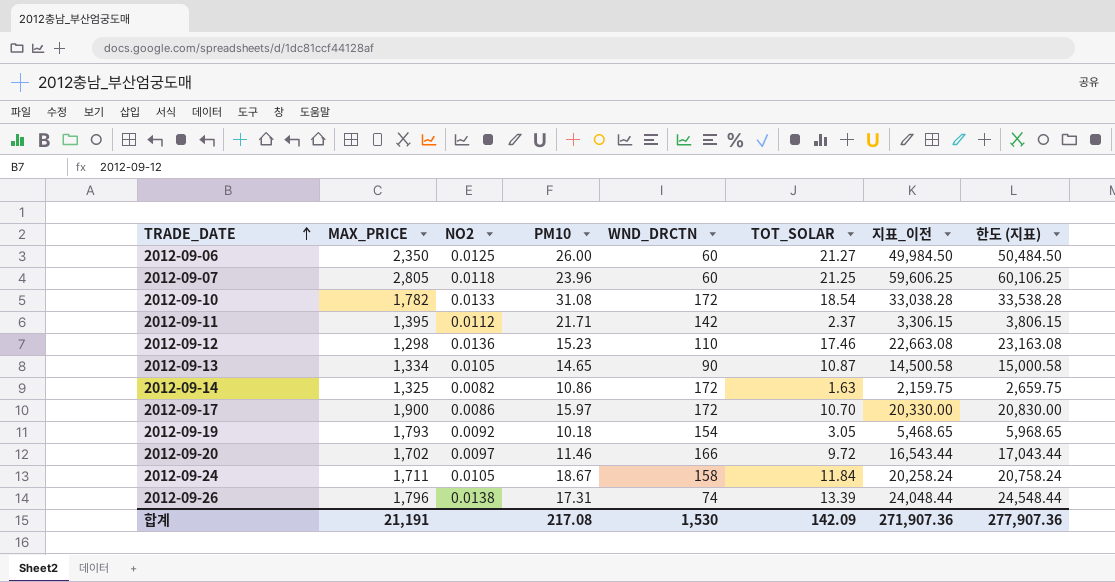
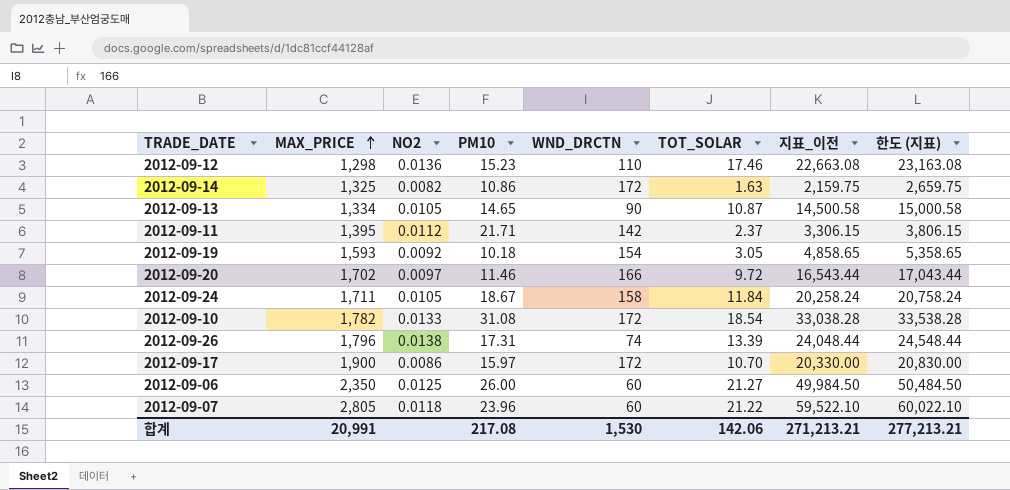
row order: TRADE_DATE ascending -> MAX_PRICE ascending
2012-09-19 | MAX_PRICE: 1,793 -> 1,593
2012-09-19 | 지표_이전: 5,468.65 -> 4,858.65
2012-09-19 | 한도 (지표): 5,968.65 -> 5,358.65
2012-09-07 | TOT_SOLAR: 21.25 -> 21.22
2012-09-07 | 지표_이전: 59,606.25 -> 59,522.10
2012-09-07 | 한도 (지표): 60,106.25 -> 60,022.10
합계 | MAX_PRICE: 21,191 -> 20,991
합계 | TOT_SOLAR: 142.09 -> 142.06
합계 | 지표_이전: 271,907.36 -> 271,213.21
합계 | 한도 (지표): 277,907.36 -> 277,213.21

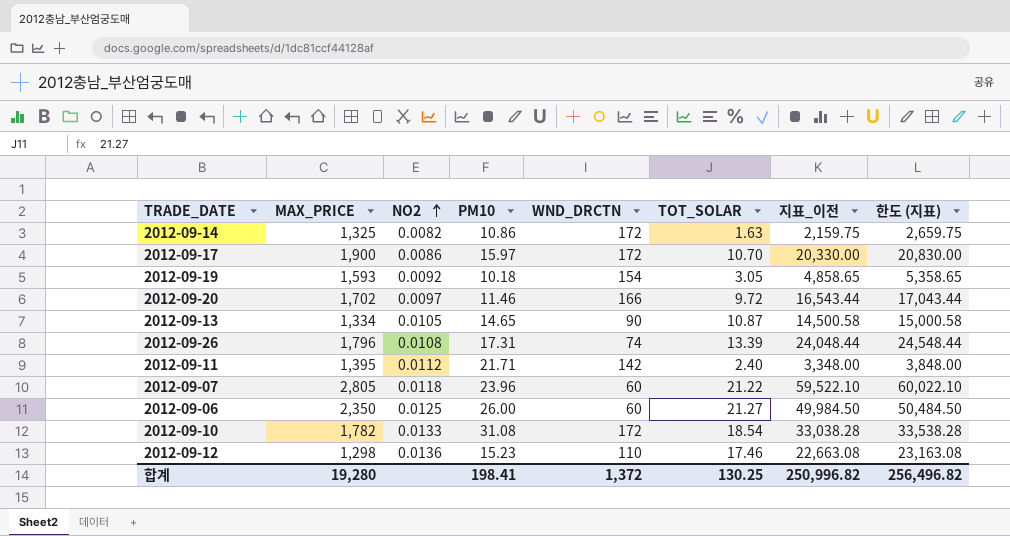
row order: MAX_PRICE ascending -> NO2 ascending
row 2012-09-24: 1,711 | 0.0105 | 18.67 | 158 | 11.84 | 20,258.24 | 20,758.24 -> none
2012-09-26 | NO2: 0.0138 -> 0.0108
2012-09-11 | TOT_SOLAR: 2.37 -> 2.40
2012-09-11 | 지표_이전: 3,306.15 -> 3,348.00
2012-09-11 | 한도 (지표): 3,806.15 -> 3,848.00
합계 | MAX_PRICE: 20,991 -> 19,280
합계 | PM10: 217.08 -> 198.41
합계 | WND_DRCTN: 1,530 -> 1,372
합계 | TOT_SOLAR: 142.06 -> 130.25
합계 | 지표_이전: 271,213.21 -> 250,996.82
합계 | 한도 (지표): 277,213.21 -> 256,496.82

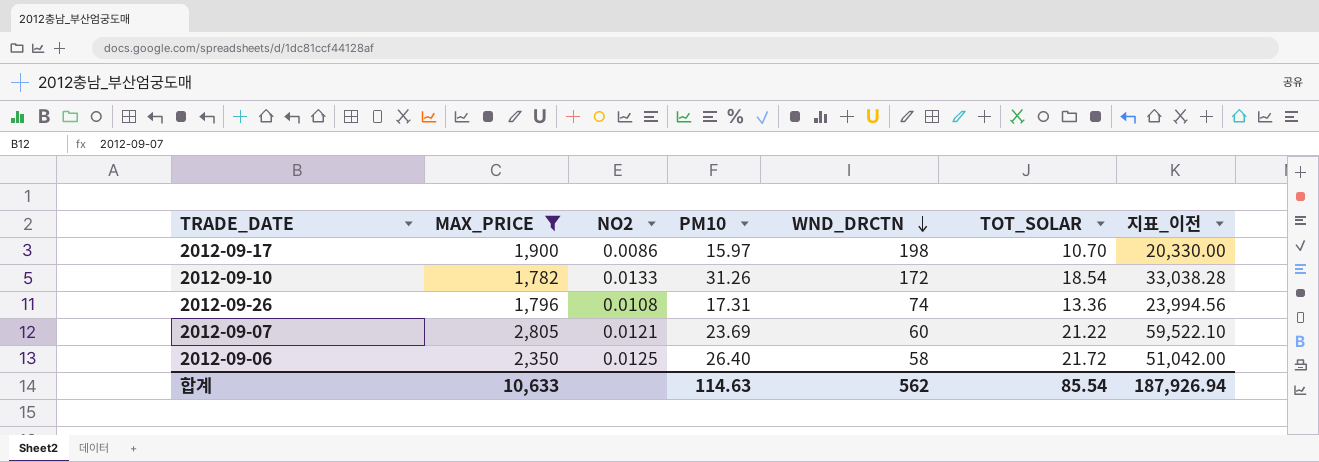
filter: none -> MAX_PRICE >= 1,782
row order: NO2 ascending -> WND_DRCTN descending
column 한도 (지표) | formula: [지표_이전] + 500 -> none
2012-09-17 | WND_DRCTN: 172 -> 198
2012-09-10 | PM10: 31.08 -> 31.26
2012-09-26 | TOT_SOLAR: 13.39 -> 13.36
2012-09-26 | 지표_이전: 24,048.44 -> 23,994.56
2012-09-07 | NO2: 0.0118 -> 0.0121
2012-09-07 | PM10: 23.96 -> 23.69
2012-09-06 | PM10: 26.00 -> 26.40
2012-09-06 | WND_DRCTN: 60 -> 58
2012-09-06 | TOT_SOLAR: 21.27 -> 21.72
2012-09-06 | 지표_이전: 49,984.50 -> 51,042.00
합계 | MAX_PRICE: 19,280 -> 10,633
합계 | PM10: 198.41 -> 114.63
합계 | WND_DRCTN: 1,372 -> 562
합계 | TOT_SOLAR: 130.25 -> 85.54
합계 | 지표_이전: 250,996.82 -> 187,926.94

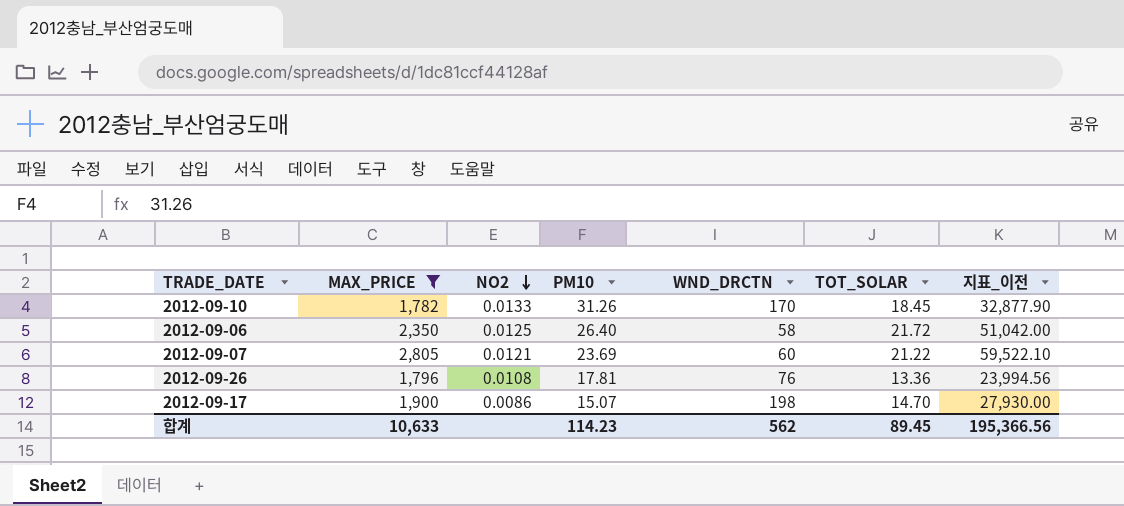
row order: WND_DRCTN descending -> NO2 descending
2012-09-10 | WND_DRCTN: 172 -> 170
2012-09-10 | TOT_SOLAR: 18.54 -> 18.45
2012-09-10 | 지표_이전: 33,038.28 -> 32,877.90
2012-09-26 | PM10: 17.31 -> 17.81
2012-09-26 | WND_DRCTN: 74 -> 76
2012-09-17 | PM10: 15.97 -> 15.07
2012-09-17 | TOT_SOLAR: 10.70 -> 14.70
2012-09-17 | 지표_이전: 20,330.00 -> 27,930.00
합계 | PM10: 114.63 -> 114.23
합계 | TOT_SOLAR: 85.54 -> 89.45
합계 | 지표_이전: 187,926.94 -> 195,366.56

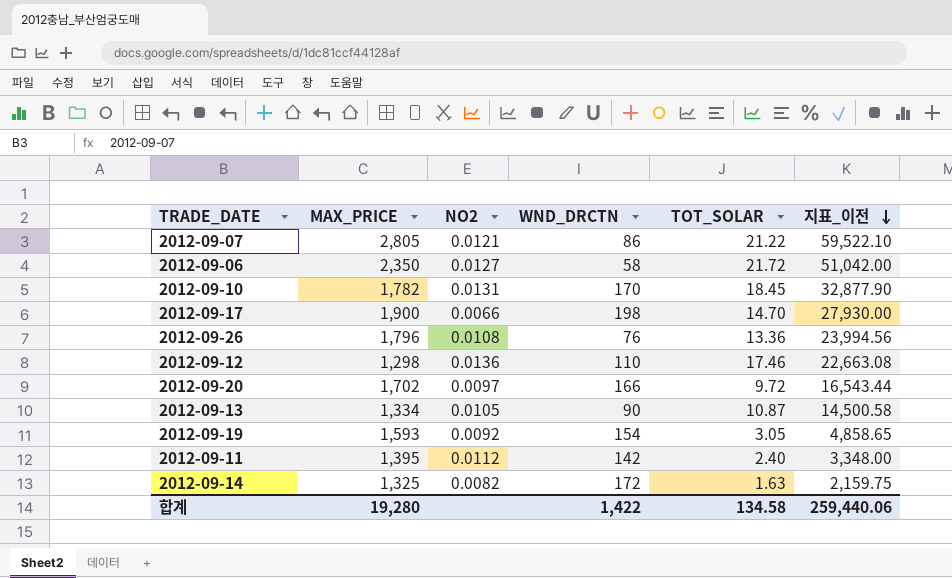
filter: MAX_PRICE >= 1,782 -> none
row order: NO2 descending -> 지표_이전 descending
column PM10 | position: 4 -> none
2012-09-07 | WND_DRCTN: 60 -> 86
2012-09-06 | NO2: 0.0125 -> 0.0127
2012-09-10 | NO2: 0.0133 -> 0.0131
2012-09-17 | NO2: 0.0086 -> 0.0066
합계 | MAX_PRICE: 10,633 -> 19,280
합계 | WND_DRCTN: 562 -> 1,422
합계 | TOT_SOLAR: 89.45 -> 134.58
합계 | 지표_이전: 195,366.56 -> 259,440.06

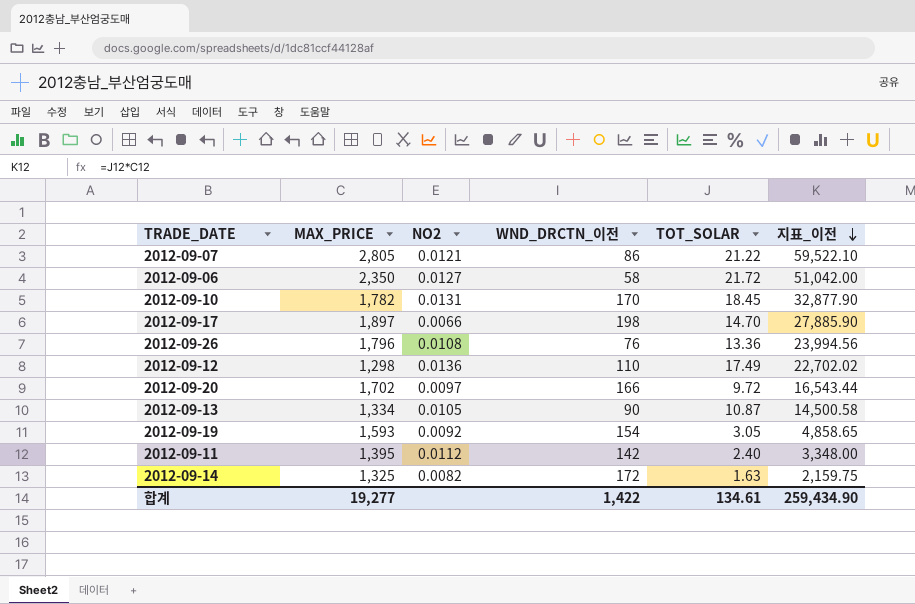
column name: WND_DRCTN -> WND_DRCTN_이전
2012-09-17 | MAX_PRICE: 1,900 -> 1,897
2012-09-17 | 지표_이전: 27,930.00 -> 27,885.90
2012-09-12 | TOT_SOLAR: 17.46 -> 17.49
2012-09-12 | 지표_이전: 22,663.08 -> 22,702.02
합계 | MAX_PRICE: 19,280 -> 19,277
합계 | TOT_SOLAR: 134.58 -> 134.61
합계 | 지표_이전: 259,440.06 -> 259,434.90

